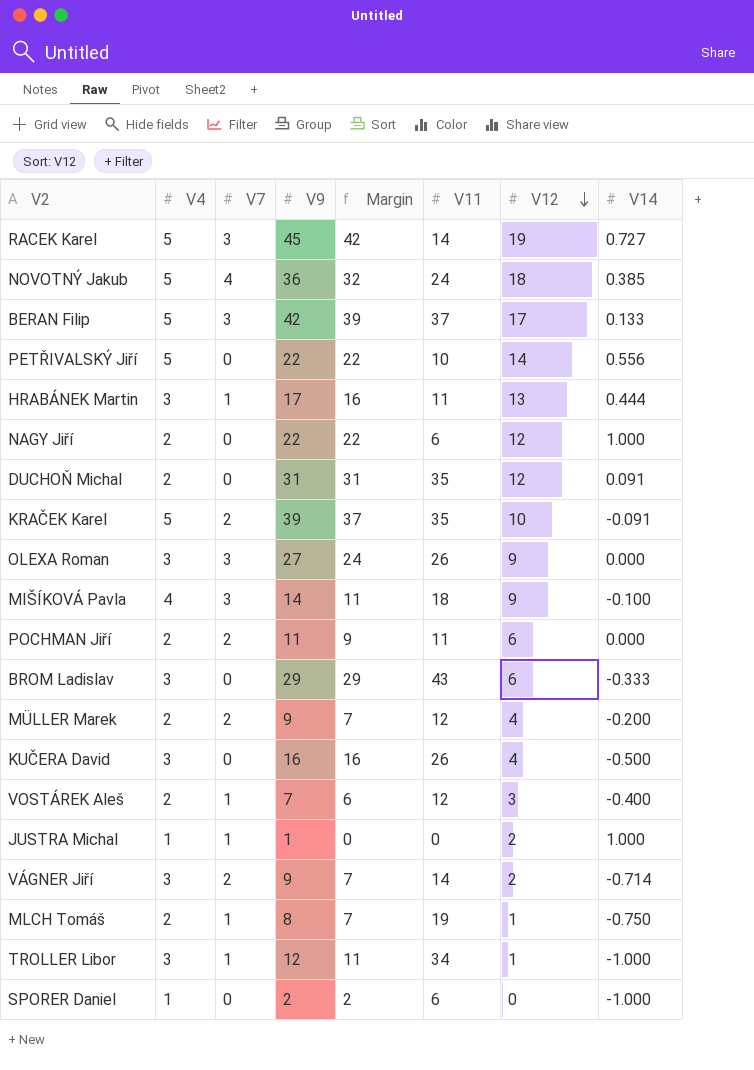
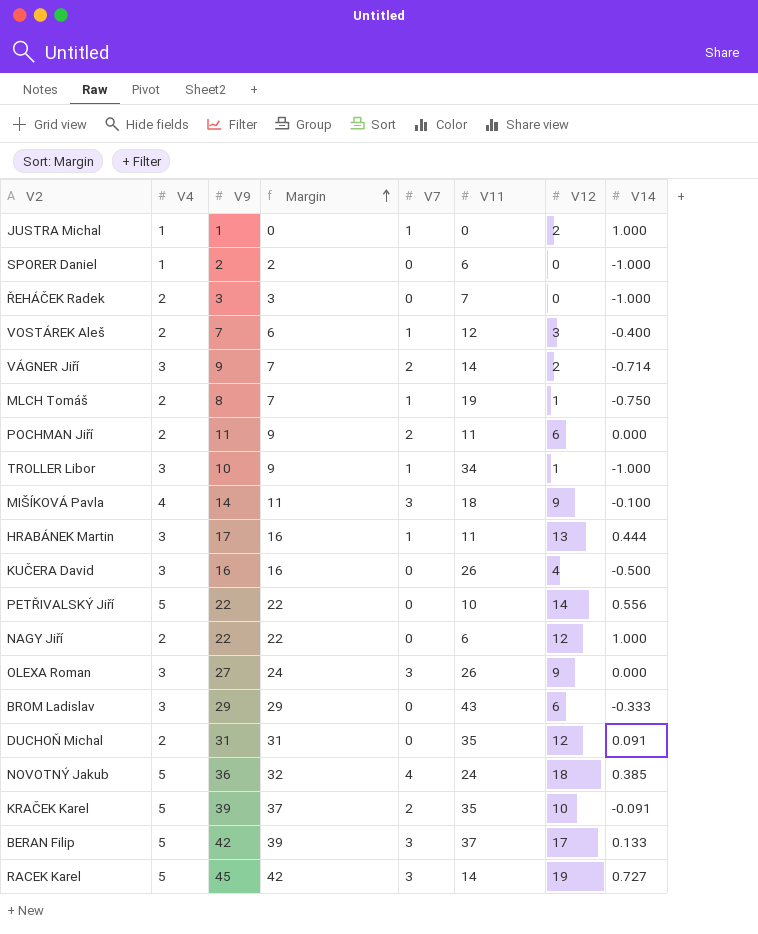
row order: V12 descending -> Margin ascending
column V7 | position: 3 -> 5
row MÜLLER Marek: 2 | 2 | 9 | 7 | 12 | 4 | -0.200 -> none
row ŘEHÁČEK Radek: none -> 2 | 3 | 3 | 0 | 7 | 0 | -1.000
TROLLER Libor | V9: 12 -> 10
TROLLER Libor | Margin: 11 -> 9

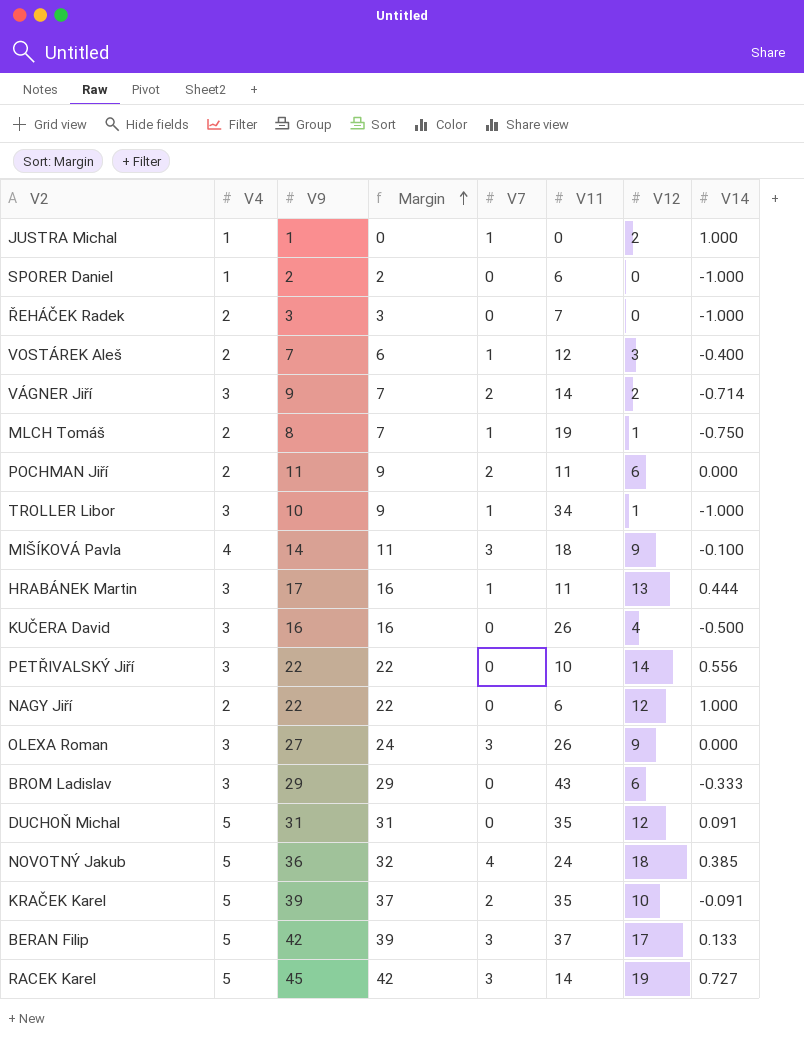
PETŘIVALSKÝ Jiří | V4: 5 -> 3
DUCHOŇ Michal | V4: 2 -> 5

